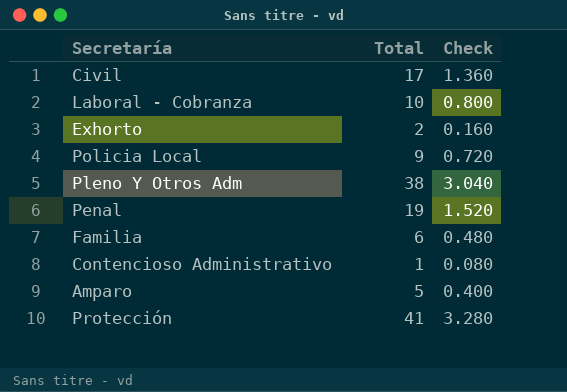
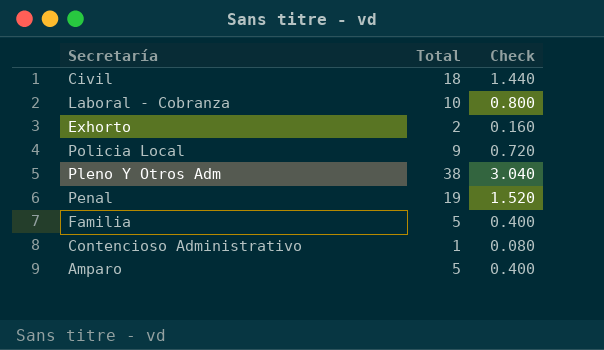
row Protección: 41 | 3.280 -> none
Civil | Total: 17 -> 18
Civil | Check: 1.360 -> 1.440
Familia | Total: 6 -> 5
Familia | Check: 0.480 -> 0.400

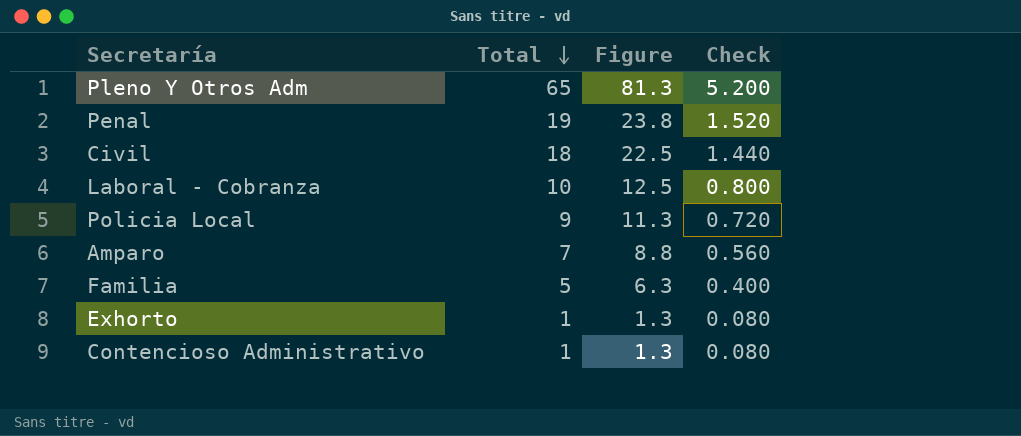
row order: none -> Total descending
column Figure | formula: none -> [Total] * 1.25
Pleno Y Otros Adm | Total: 38 -> 65
Pleno Y Otros Adm | Check: 3.040 -> 5.200
Amparo | Total: 5 -> 7
Amparo | Check: 0.400 -> 0.560
Exhorto | Total: 2 -> 1
Exhorto | Check: 0.160 -> 0.080

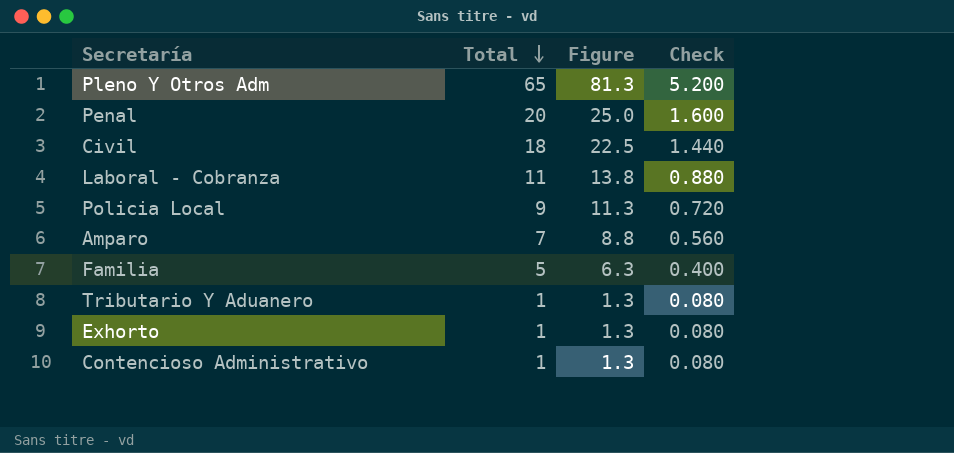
Penal | Total: 19 -> 20
Penal | Figure: 23.8 -> 25.0
Penal | Check: 1.520 -> 1.600
Laboral - Cobranza | Total: 10 -> 11
Laboral - Cobranza | Figure: 12.5 -> 13.8
Laboral - Cobranza | Check: 0.800 -> 0.880
row Tributario Y Aduanero: none -> 1 | 1.3 | 0.080

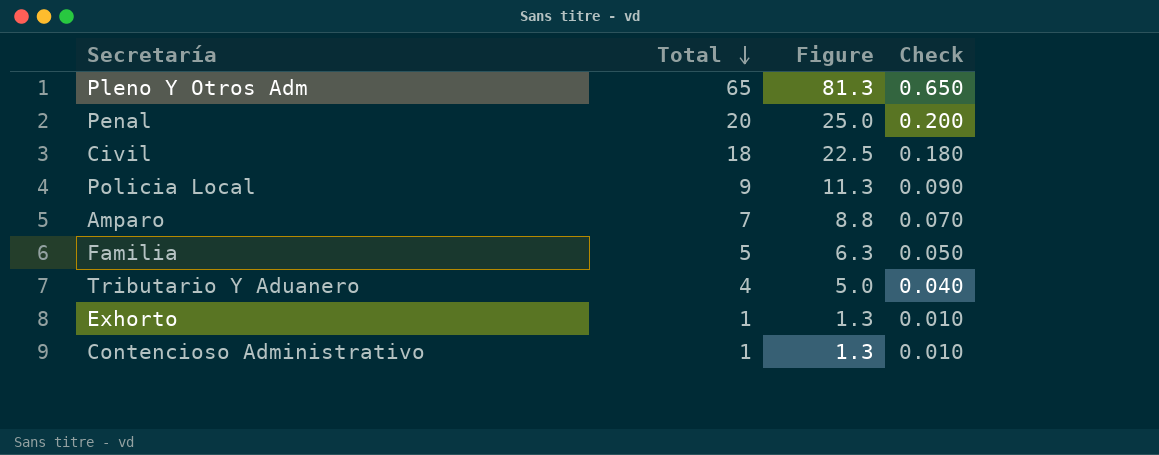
column Check | formula: [Total] * 0.08 -> [Total] * 0.01
row Laboral - Cobranza: 11 | 13.8 | 0.880 -> none
Tributario Y Aduanero | Total: 1 -> 4
Tributario Y Aduanero | Figure: 1.3 -> 5.0

